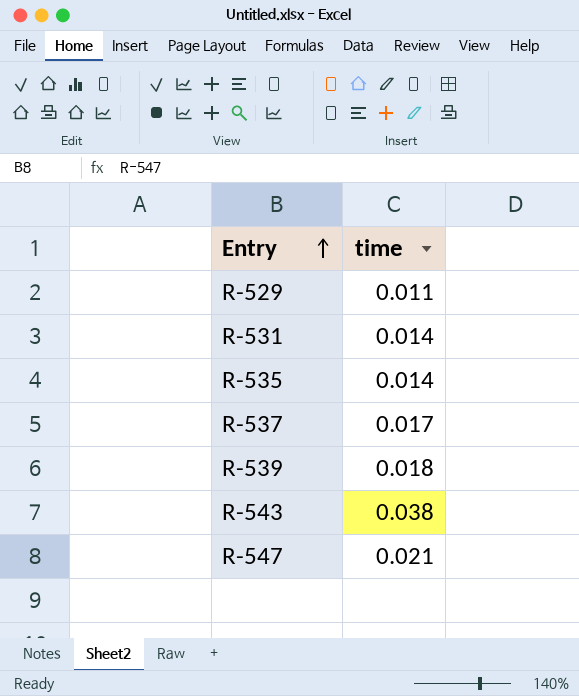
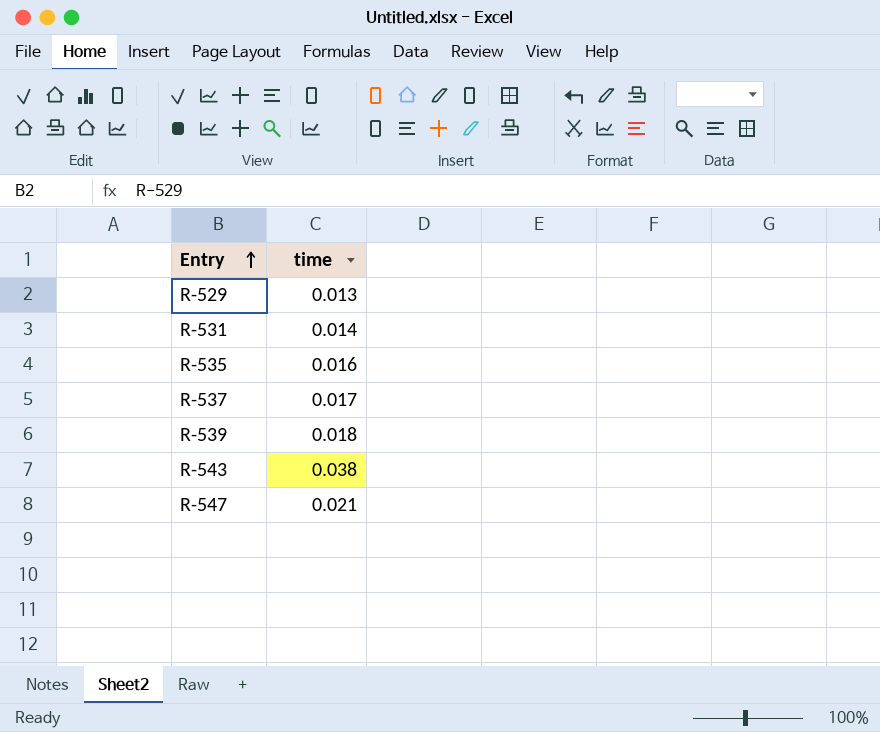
R-529 | time: 0.011 -> 0.013
R-535 | time: 0.014 -> 0.016

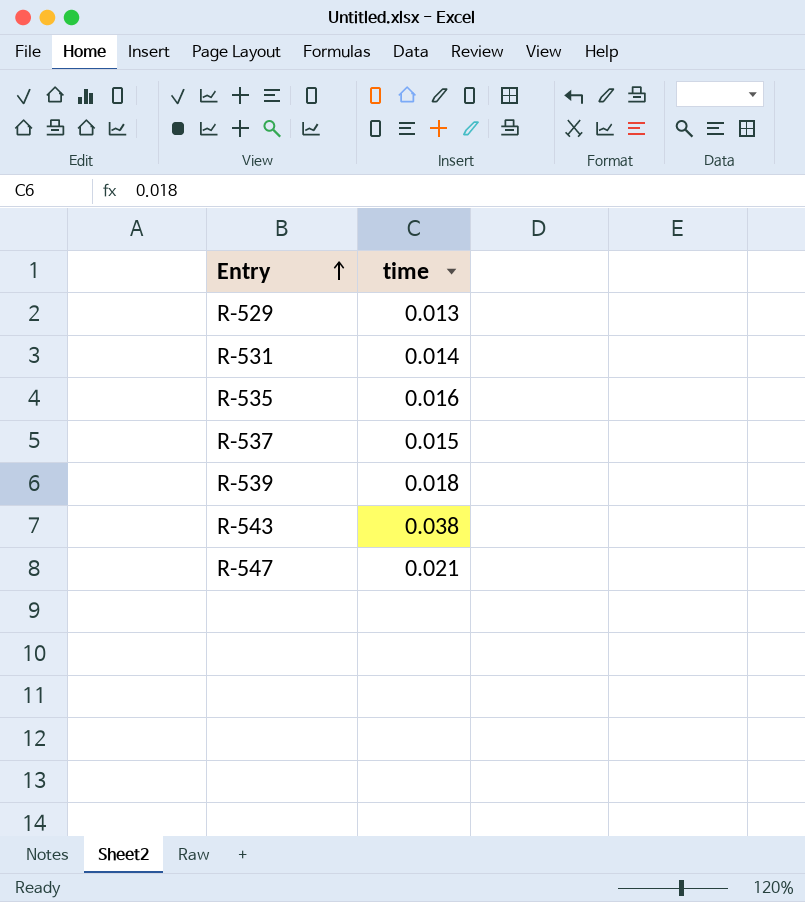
R-537 | time: 0.017 -> 0.015

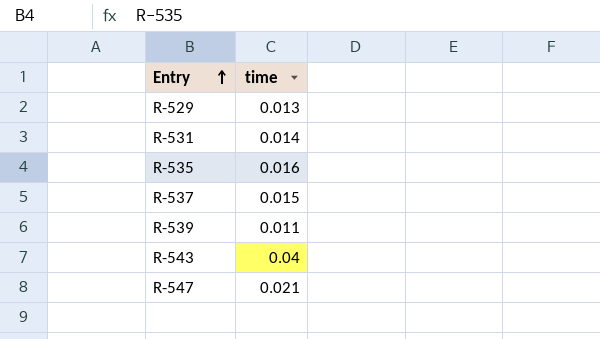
R-539 | time: 0.018 -> 0.011
R-543 | time: 0.038 -> 0.04

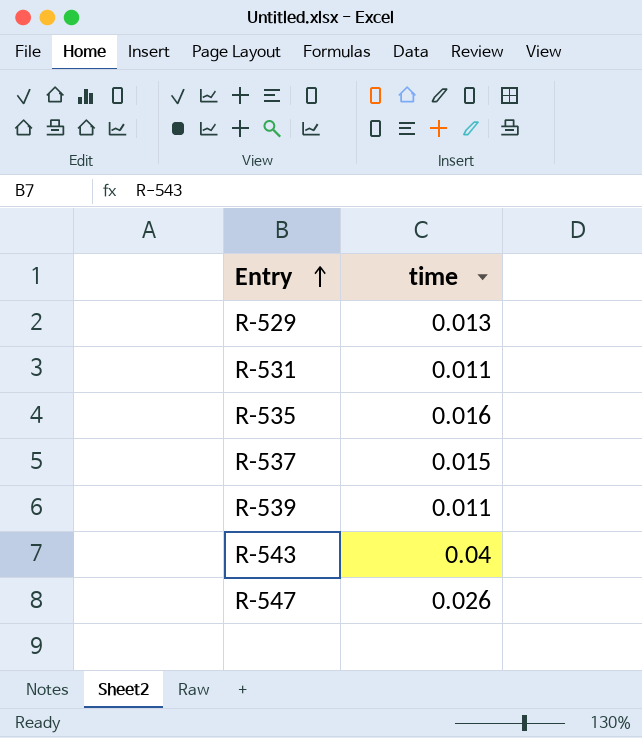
R-531 | time: 0.014 -> 0.011
R-547 | time: 0.021 -> 0.026

